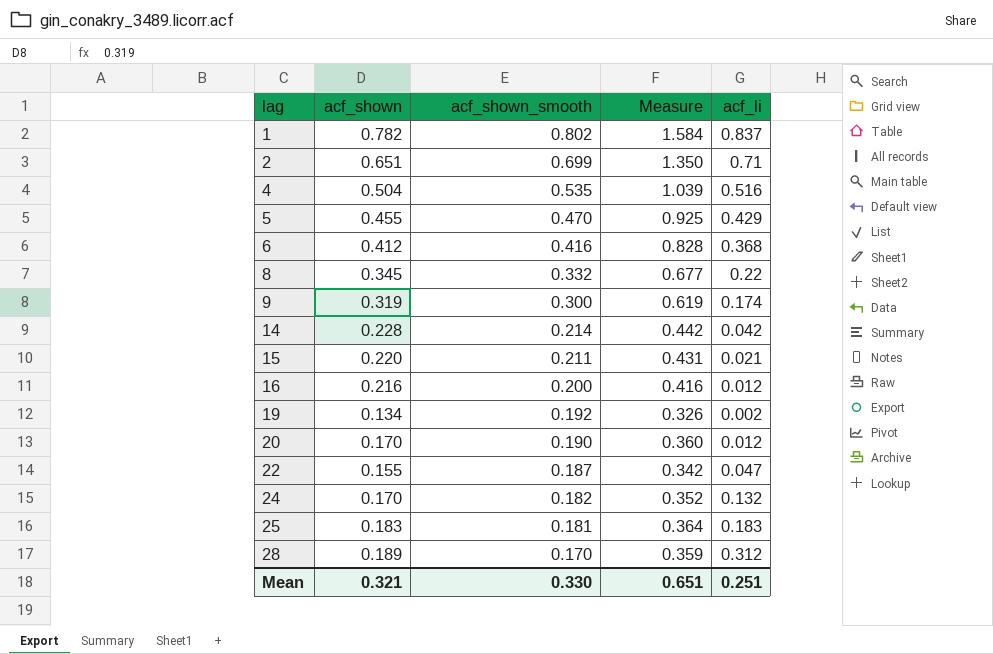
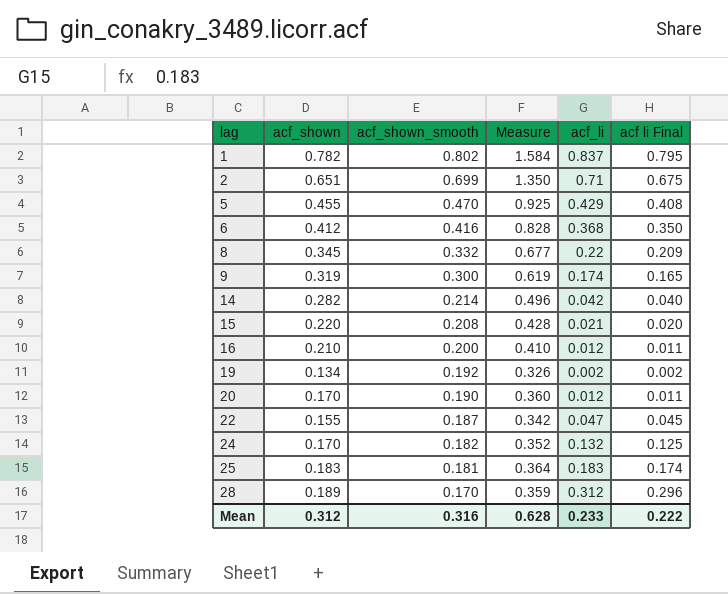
column acf li Final | formula: none -> [acf_li] * 0.95
row 4: 0.504 | 0.535 | 1.039 | 0.516 -> none
14 | acf_shown: 0.228 -> 0.282
14 | Measure: 0.442 -> 0.496
15 | acf_shown_smooth: 0.211 -> 0.208
15 | Measure: 0.431 -> 0.428
16 | acf_shown: 0.216 -> 0.210
16 | Measure: 0.416 -> 0.410
Mean | acf_shown: 0.321 -> 0.312
Mean | acf_shown_smooth: 0.330 -> 0.316
Mean | Measure: 0.651 -> 0.628
Mean | acf_li: 0.251 -> 0.233

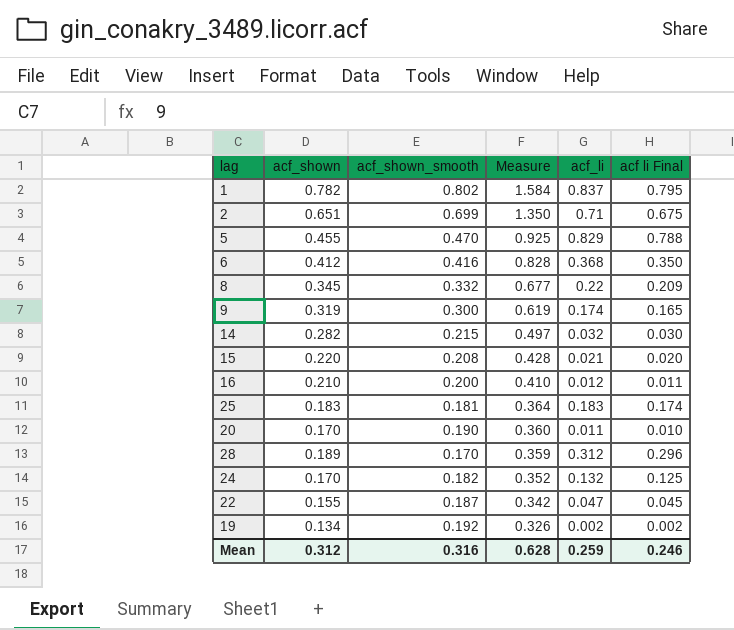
row order: lag ascending -> Measure descending
5 | acf_li: 0.429 -> 0.829
5 | acf li Final: 0.408 -> 0.788
14 | acf_shown_smooth: 0.214 -> 0.215
14 | Measure: 0.496 -> 0.497
14 | acf_li: 0.042 -> 0.032
14 | acf li Final: 0.040 -> 0.030
20 | acf_li: 0.012 -> 0.011
20 | acf li Final: 0.011 -> 0.010
Mean | acf_li: 0.233 -> 0.259
Mean | acf li Final: 0.222 -> 0.246

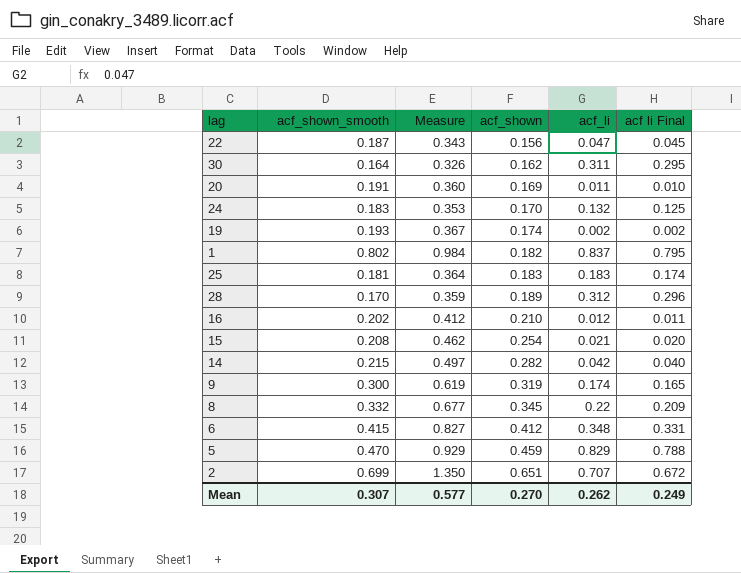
row order: Measure descending -> acf_shown ascending
column acf_shown | position: 2 -> 4
22 | Measure: 0.342 -> 0.343
22 | acf_shown: 0.155 -> 0.156
row 30: none -> 0.164 | 0.326 | 0.162 | 0.311 | 0.295
20 | acf_shown_smooth: 0.190 -> 0.191
20 | acf_shown: 0.170 -> 0.169
24 | acf_shown_smooth: 0.182 -> 0.183
24 | Measure: 0.352 -> 0.353
19 | acf_shown_smooth: 0.192 -> 0.193
19 | Measure: 0.326 -> 0.367
19 | acf_shown: 0.134 -> 0.174
1 | Measure: 1.584 -> 0.984
1 | acf_shown: 0.782 -> 0.182
16 | acf_shown_smooth: 0.200 -> 0.202
16 | Measure: 0.410 -> 0.412
15 | Measure: 0.428 -> 0.462
15 | acf_shown: 0.220 -> 0.254
14 | acf_li: 0.032 -> 0.042
14 | acf li Final: 0.030 -> 0.040
6 | acf_shown_smooth: 0.416 -> 0.415
6 | Measure: 0.828 -> 0.827
6 | acf_li: 0.368 -> 0.348
6 | acf li Final: 0.350 -> 0.331
5 | Measure: 0.925 -> 0.929
5 | acf_shown: 0.455 -> 0.459
2 | acf_li: 0.71 -> 0.707
2 | acf li Final: 0.675 -> 0.672
Mean | acf_shown_smooth: 0.316 -> 0.307
Mean | Measure: 0.628 -> 0.577
Mean | acf_shown: 0.312 -> 0.270
Mean | acf_li: 0.259 -> 0.262
Mean | acf li Final: 0.246 -> 0.249

